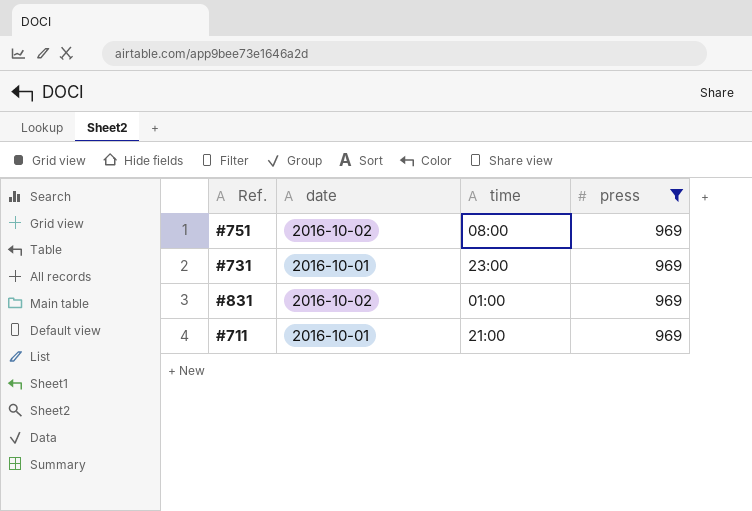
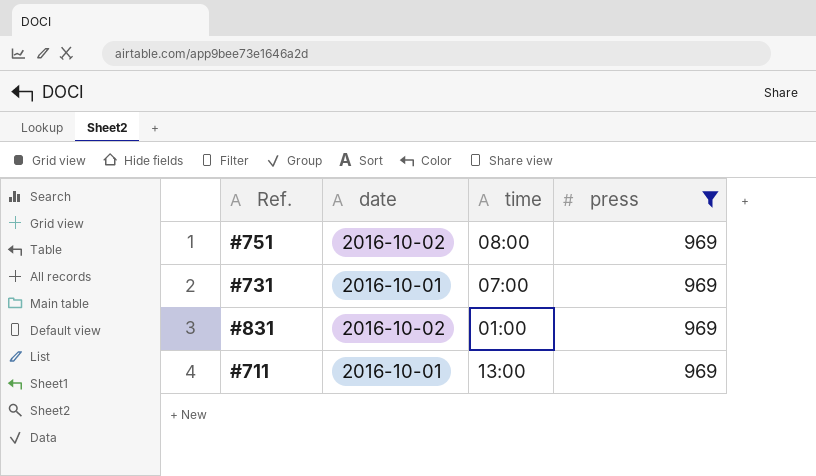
#731 | time: 23:00 -> 07:00
#711 | time: 21:00 -> 13:00

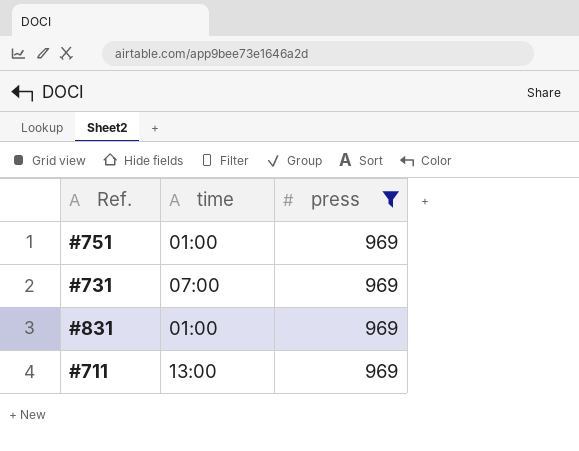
column date | position: 2 -> none
#751 | time: 08:00 -> 01:00

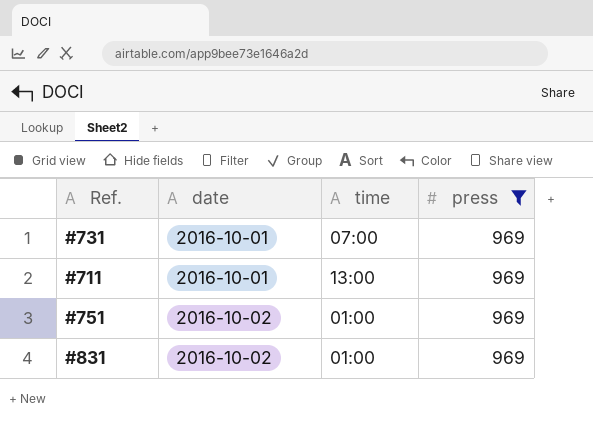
row order: none -> date ascending
column date | position: none -> 2

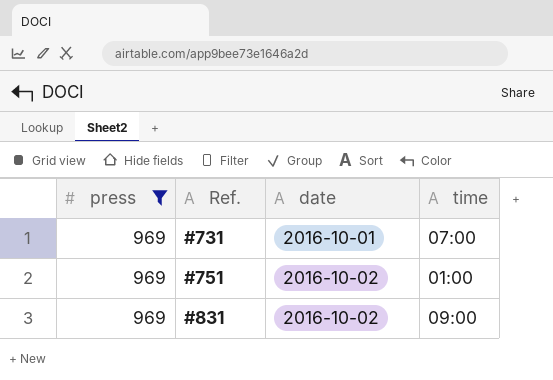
column press | position: 4 -> 1
row #711: 2016-10-01 | 13:00 | 969 -> none
#831 | time: 01:00 -> 09:00

